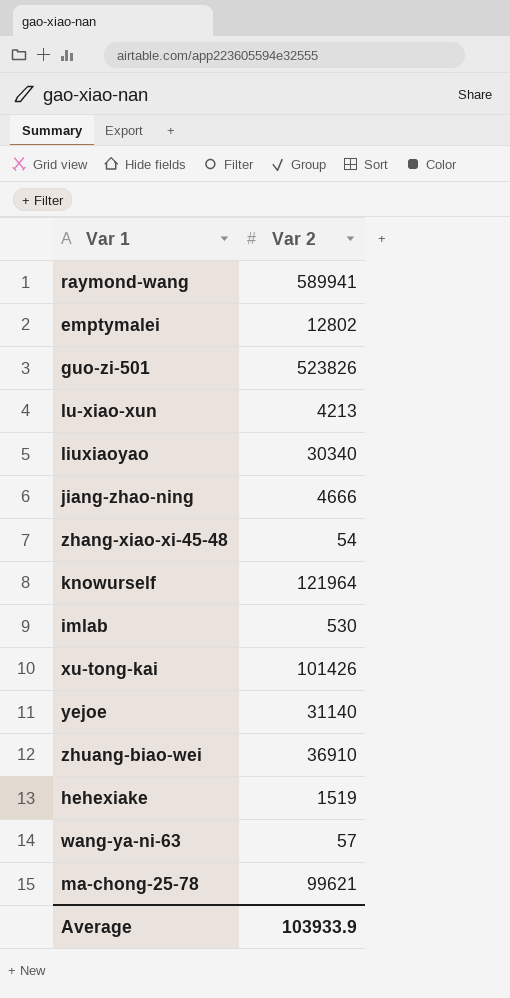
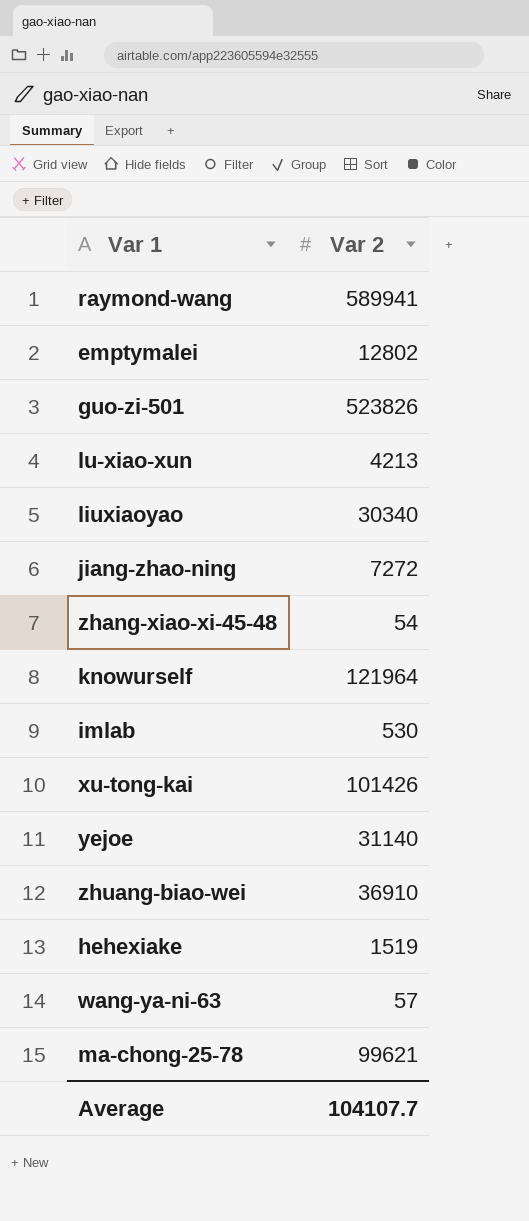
jiang-zhao-ning | Var 2: 4666 -> 7272
Average | Var 2: 103933.9 -> 104107.7

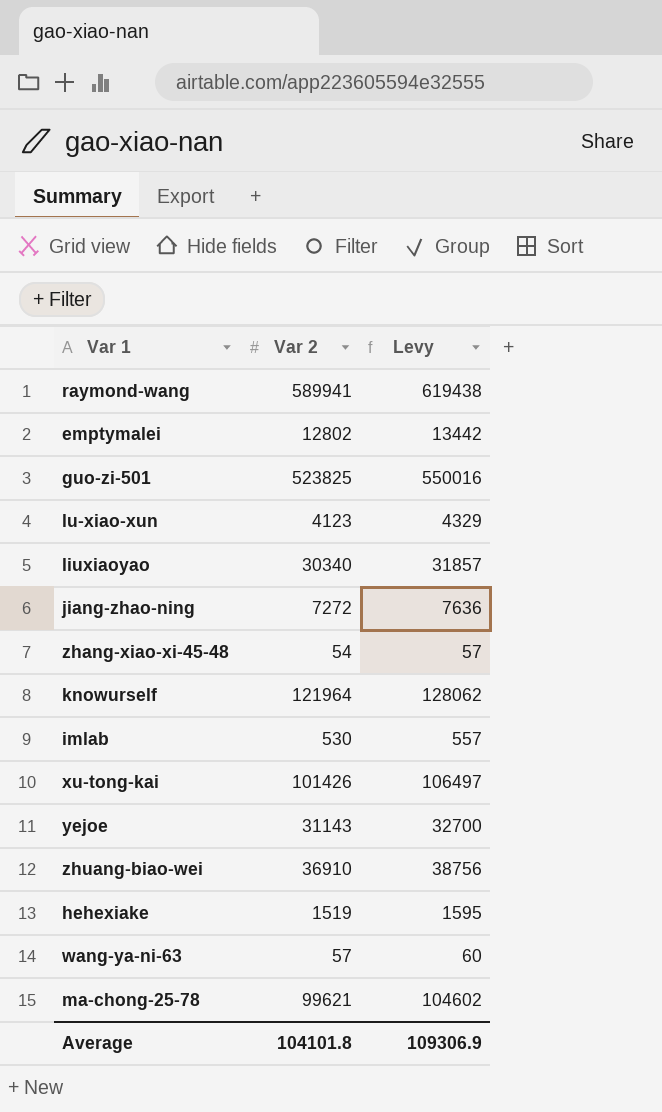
column Levy | formula: none -> [Var 2] * 1.05
guo-zi-501 | Var 2: 523826 -> 523825
lu-xiao-xun | Var 2: 4213 -> 4123
yejoe | Var 2: 31140 -> 31143
Average | Var 2: 104107.7 -> 104101.8

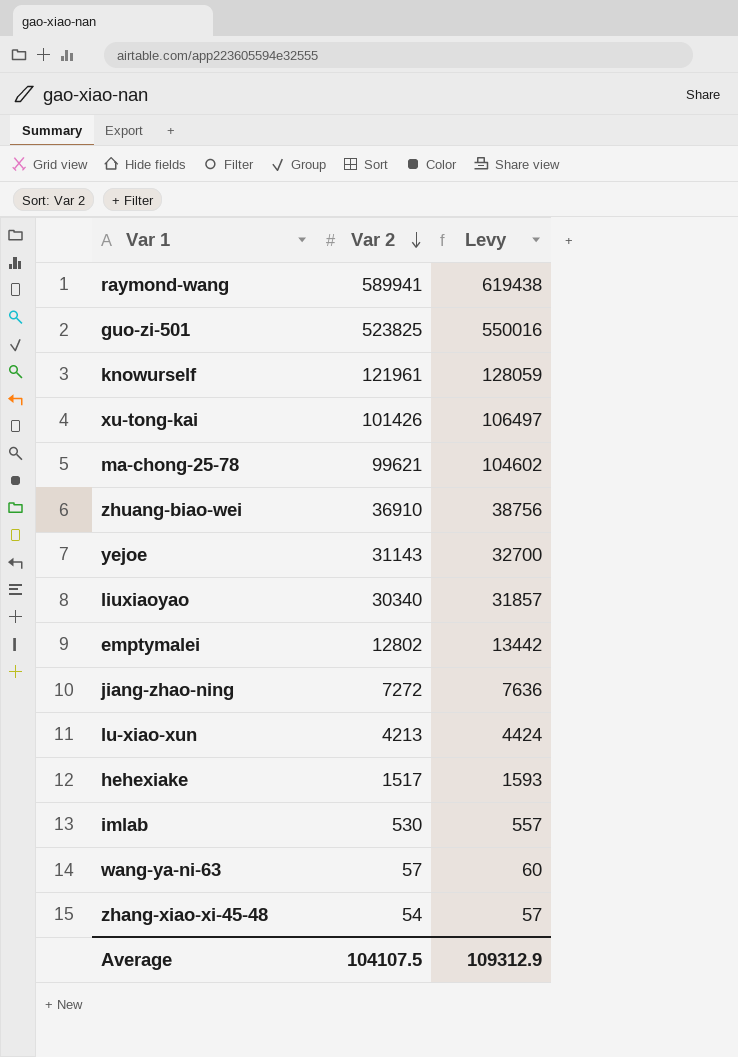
row order: none -> Var 2 descending
knowurself | Var 2: 121964 -> 121961
knowurself | Levy: 128062 -> 128059
lu-xiao-xun | Var 2: 4123 -> 4213
lu-xiao-xun | Levy: 4329 -> 4424
hehexiake | Var 2: 1519 -> 1517
hehexiake | Levy: 1595 -> 1593
Average | Var 2: 104101.8 -> 104107.5
Average | Levy: 109306.9 -> 109312.9

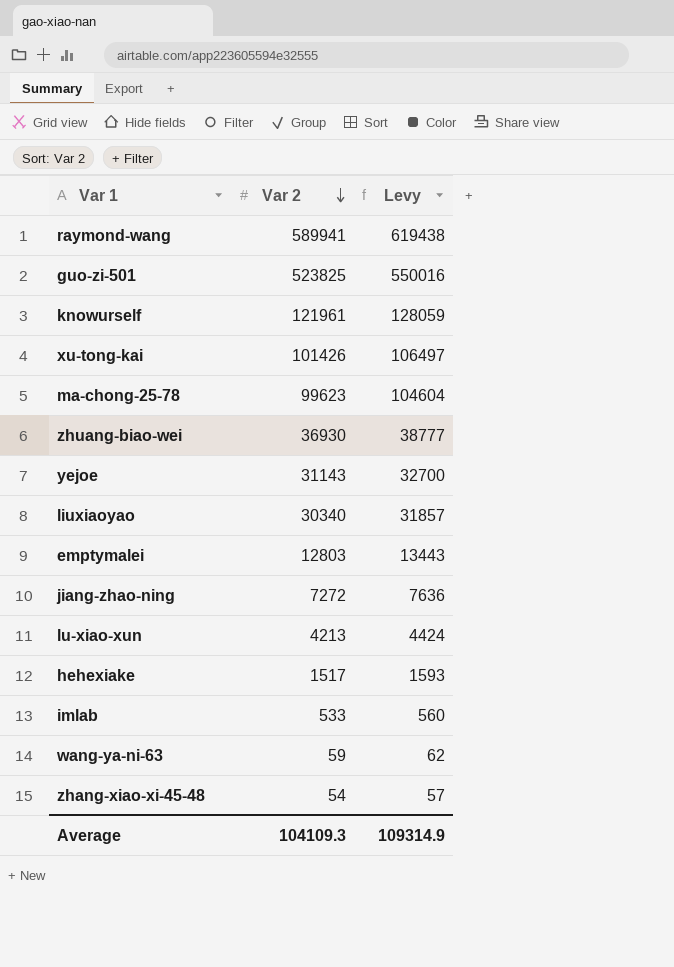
ma-chong-25-78 | Var 2: 99621 -> 99623
ma-chong-25-78 | Levy: 104602 -> 104604
zhuang-biao-wei | Var 2: 36910 -> 36930
zhuang-biao-wei | Levy: 38756 -> 38777
emptymalei | Var 2: 12802 -> 12803
emptymalei | Levy: 13442 -> 13443
imlab | Var 2: 530 -> 533
imlab | Levy: 557 -> 560
wang-ya-ni-63 | Var 2: 57 -> 59
wang-ya-ni-63 | Levy: 60 -> 62
Average | Var 2: 104107.5 -> 104109.3
Average | Levy: 109312.9 -> 109314.9

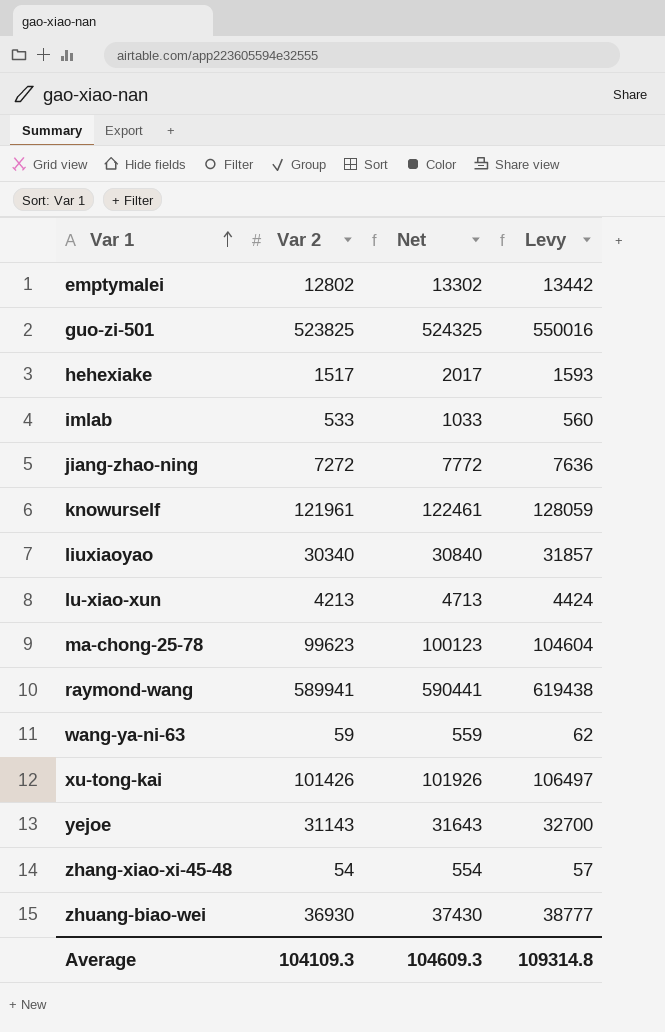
row order: Var 2 descending -> Var 1 ascending
column Net | formula: none -> [Var 2] + 500
emptymalei | Var 2: 12803 -> 12802
emptymalei | Levy: 13443 -> 13442
Average | Levy: 109314.9 -> 109314.8

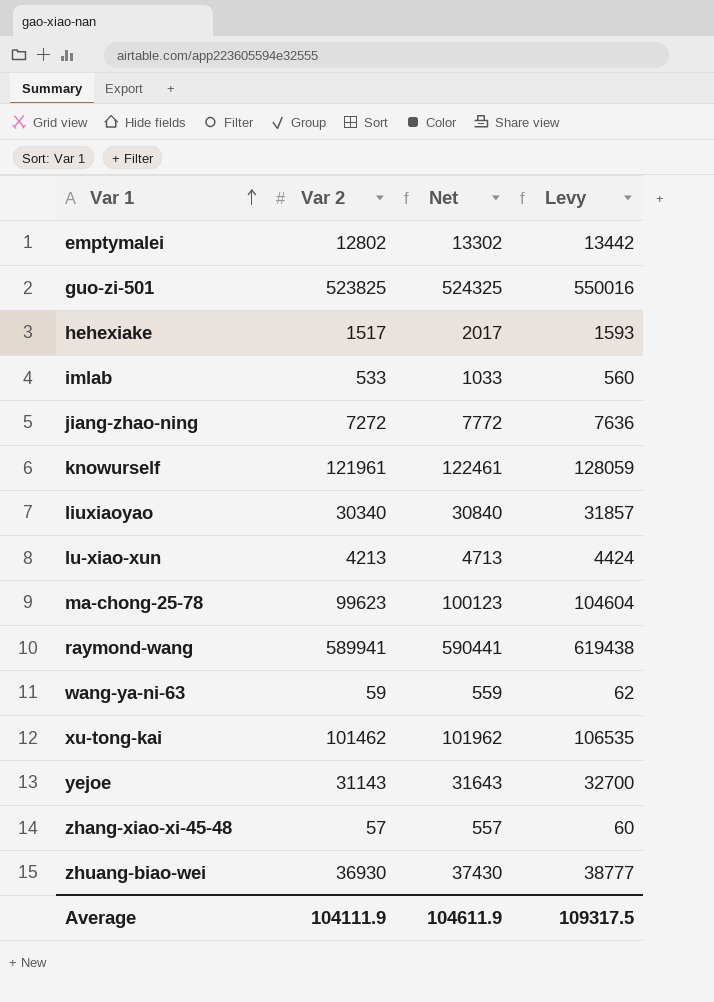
xu-tong-kai | Var 2: 101426 -> 101462
xu-tong-kai | Net: 101926 -> 101962
xu-tong-kai | Levy: 106497 -> 106535
zhang-xiao-xi-45-48 | Var 2: 54 -> 57
zhang-xiao-xi-45-48 | Net: 554 -> 557
zhang-xiao-xi-45-48 | Levy: 57 -> 60
Average | Var 2: 104109.3 -> 104111.9
Average | Net: 104609.3 -> 104611.9
Average | Levy: 109314.8 -> 109317.5

